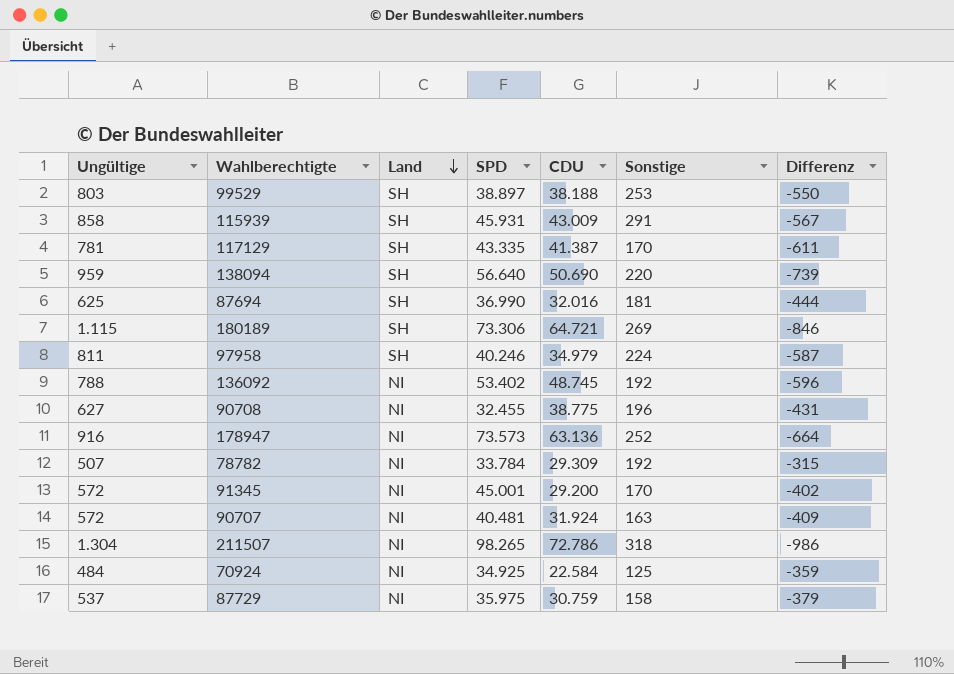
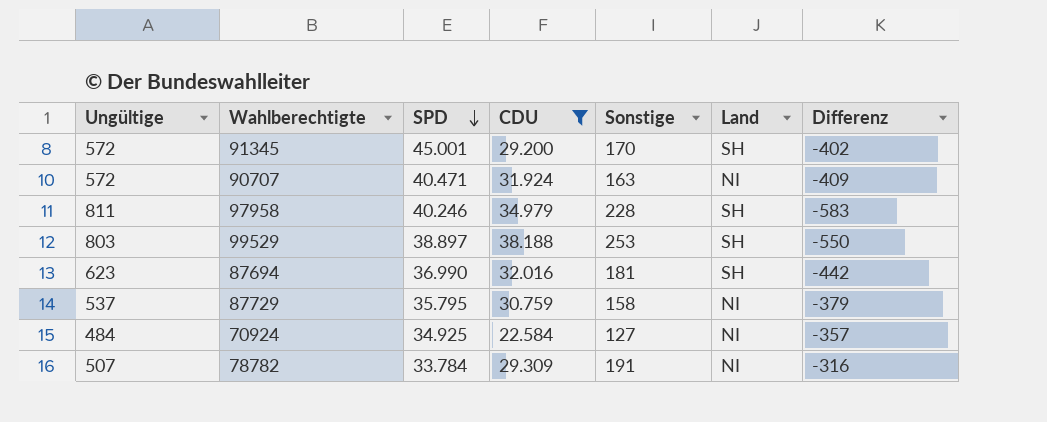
filter: none -> CDU <= 38.188
row order: Land descending -> SPD descending
column Land | position: 3 -> 6
91345 | Land: NI -> SH
90707 | SPD: 40.481 -> 40.471
97958 | Sonstige: 224 -> 228
97958 | Differenz: -587 -> -583
87694 | Ungültige: 625 -> 623
87694 | Differenz: -444 -> -442
87729 | SPD: 35.975 -> 35.795
70924 | Sonstige: 125 -> 127
70924 | Differenz: -359 -> -357
78782 | Sonstige: 192 -> 191
78782 | Differenz: -315 -> -316

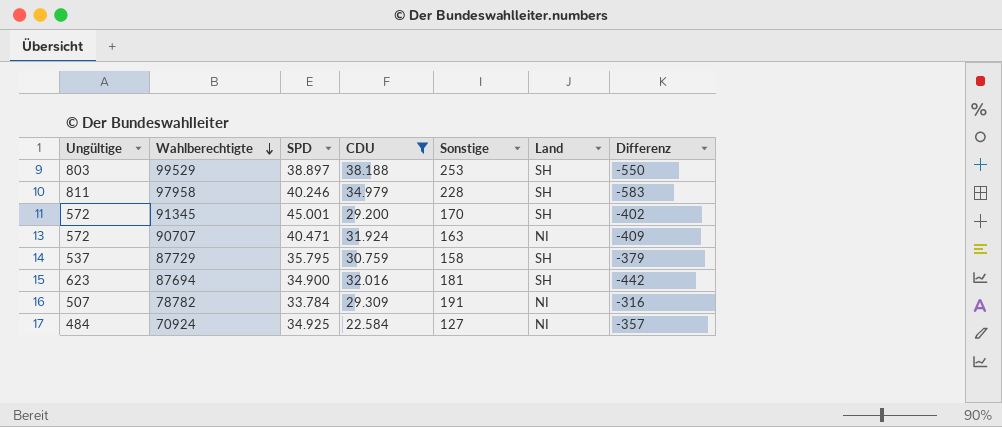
row order: SPD descending -> Wahlberechtigte descending
87729 | Land: NI -> SH
87694 | SPD: 36.990 -> 34.900

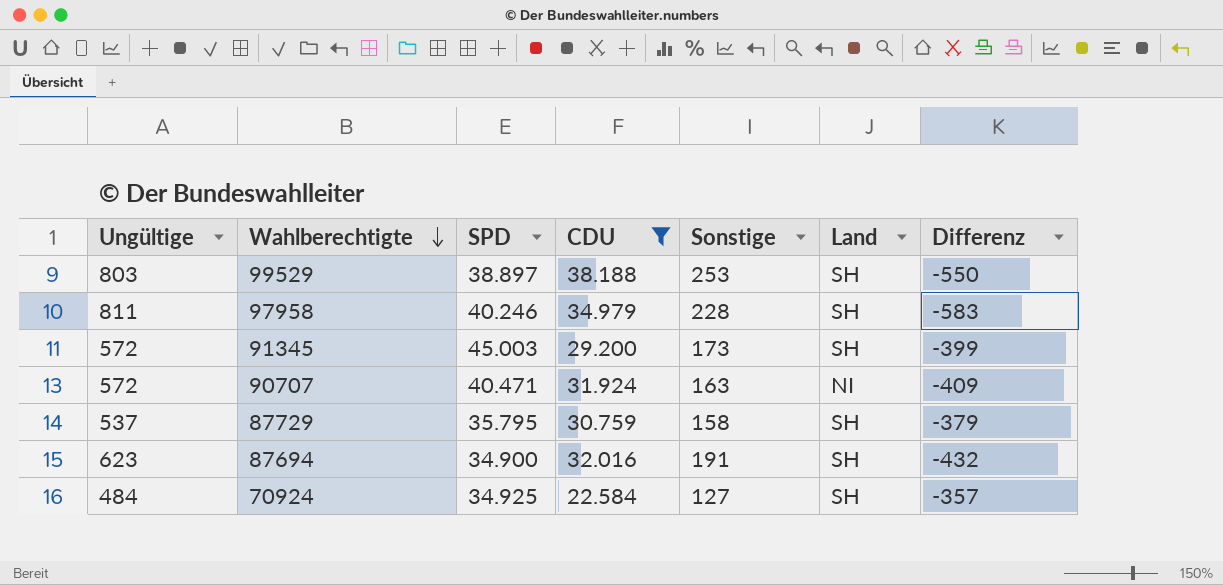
row 78782: 507 | 33.784 | 29.309 | 191 | NI | -316 -> none
91345 | SPD: 45.001 -> 45.003
91345 | Sonstige: 170 -> 173
91345 | Differenz: -402 -> -399
87694 | Sonstige: 181 -> 191
87694 | Differenz: -442 -> -432
70924 | Land: NI -> SH

